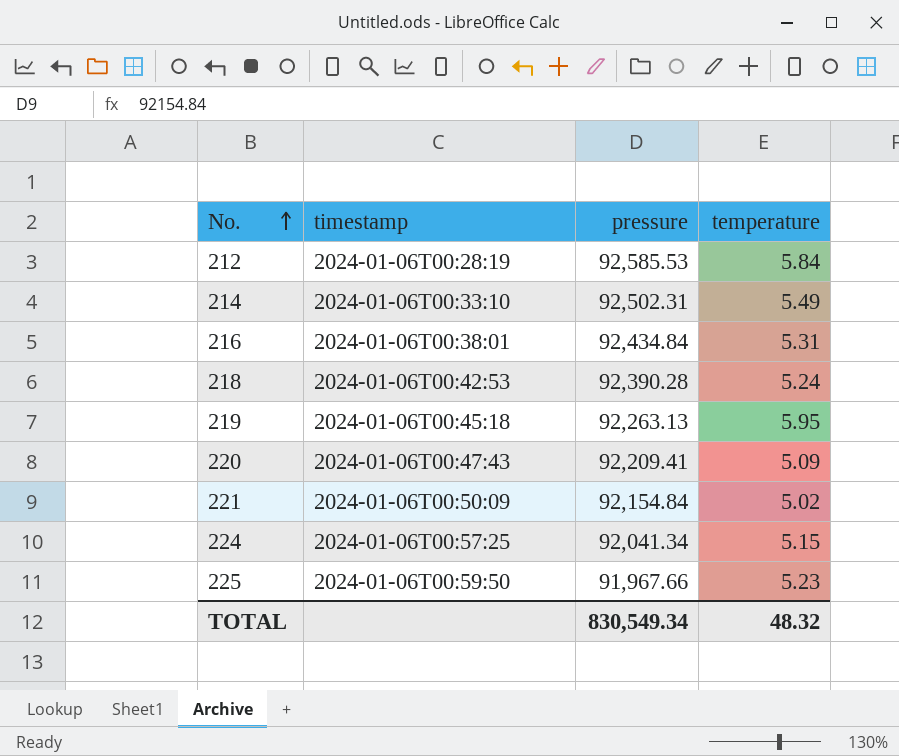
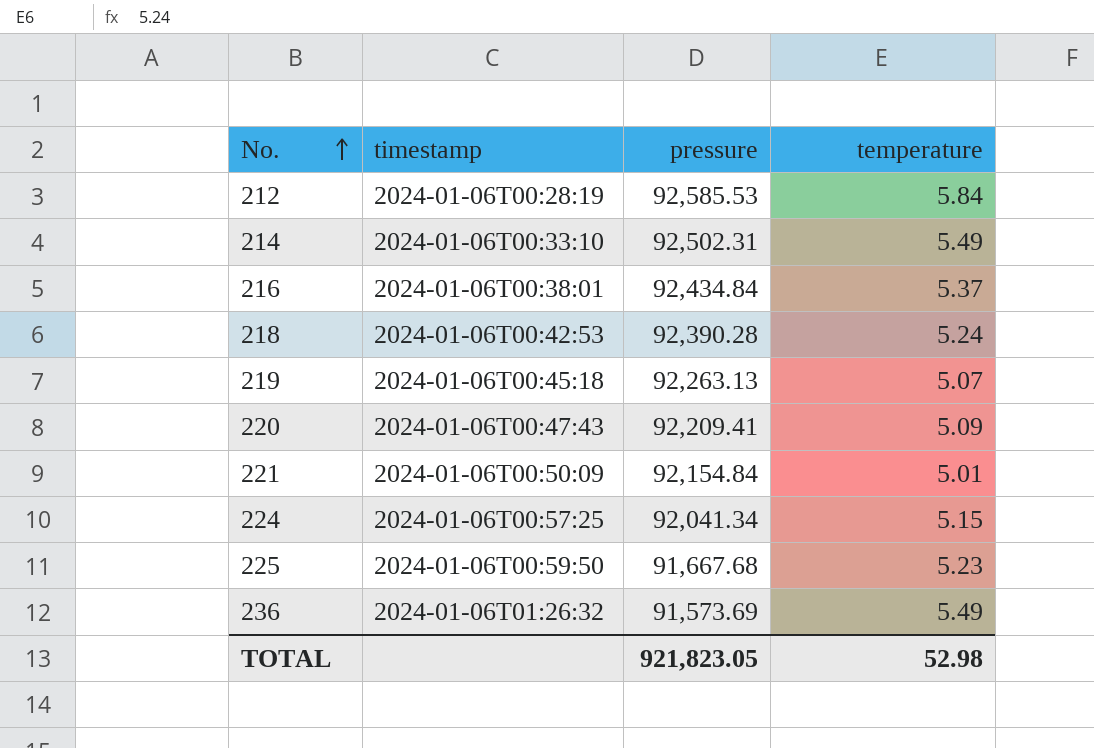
216 | temperature: 5.31 -> 5.37
219 | temperature: 5.95 -> 5.07
221 | temperature: 5.02 -> 5.01
225 | pressure: 91,967.66 -> 91,667.68
row 236: none -> 2024-01-06T01:26:32 | 91,573.69 | 5.49
TOTAL | pressure: 830,549.34 -> 921,823.05
TOTAL | temperature: 48.32 -> 52.98

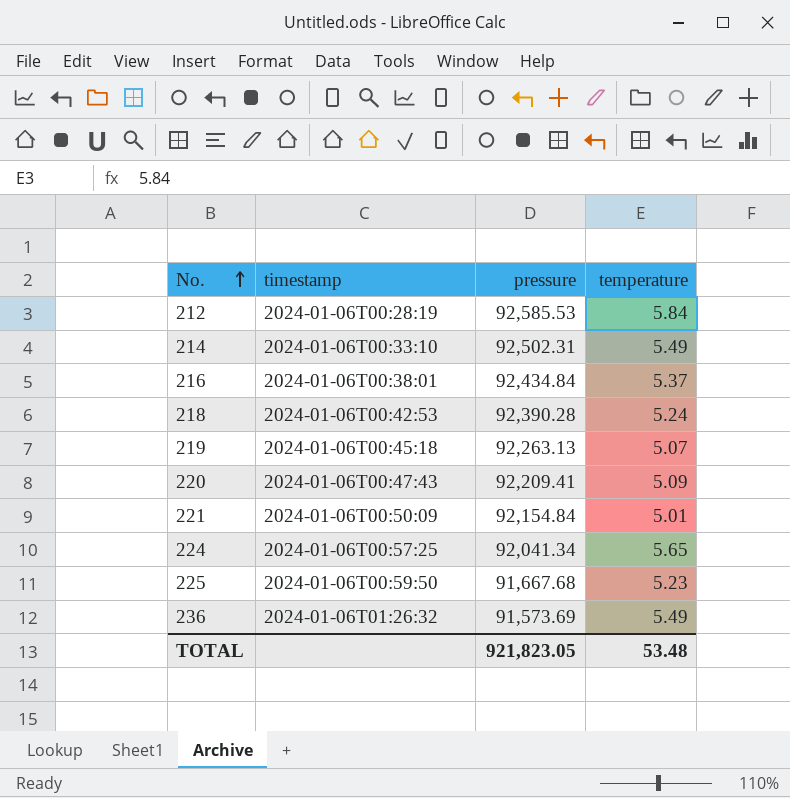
224 | temperature: 5.15 -> 5.65
TOTAL | temperature: 52.98 -> 53.48

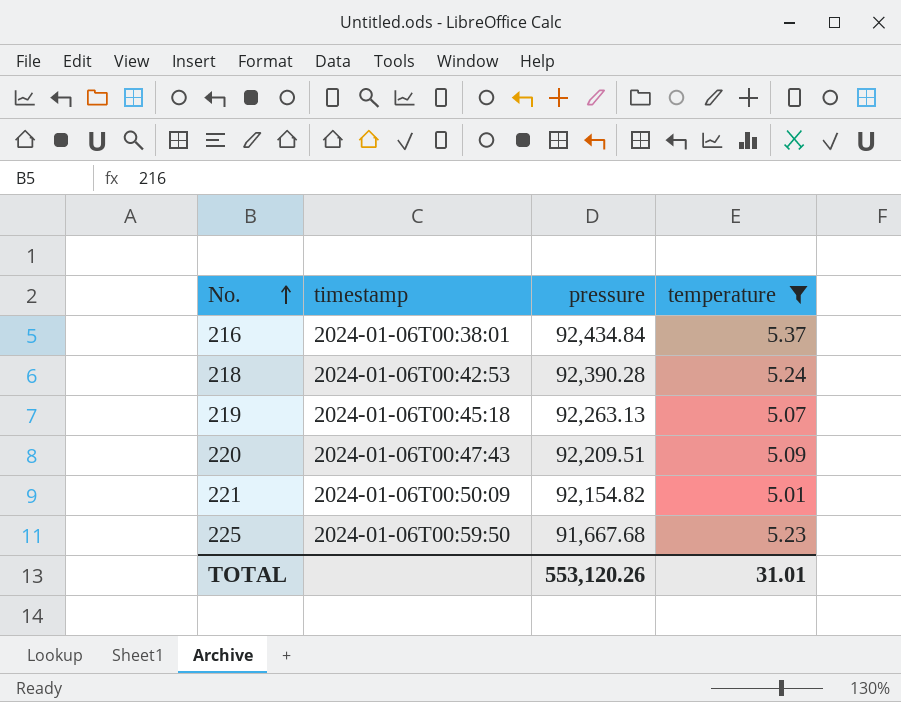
filter: none -> temperature <= 5.37
220 | pressure: 92,209.41 -> 92,209.51
221 | pressure: 92,154.84 -> 92,154.82
TOTAL | pressure: 921,823.05 -> 553,120.26
TOTAL | temperature: 53.48 -> 31.01

